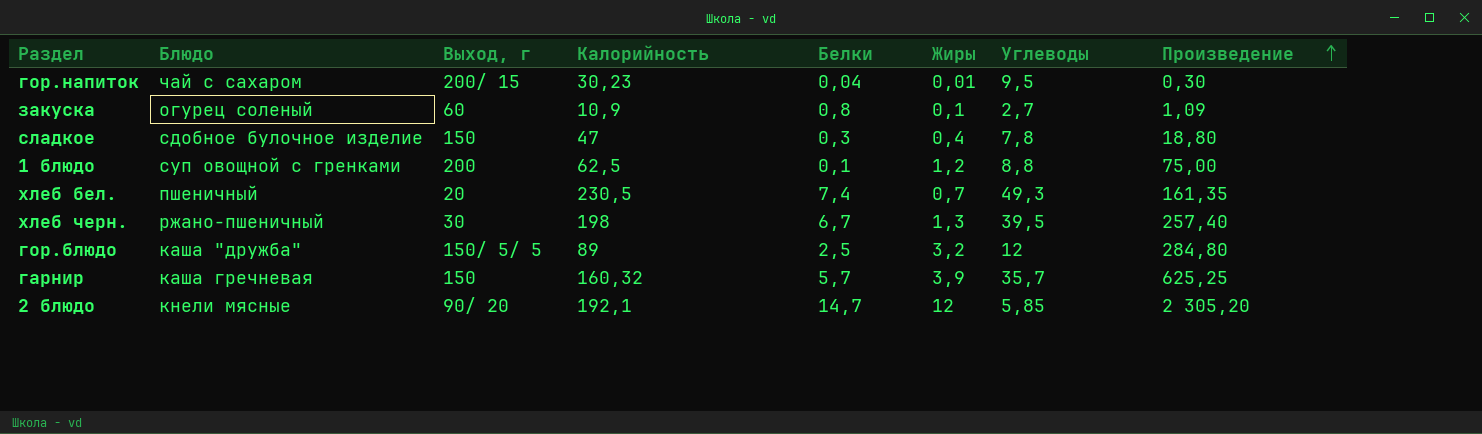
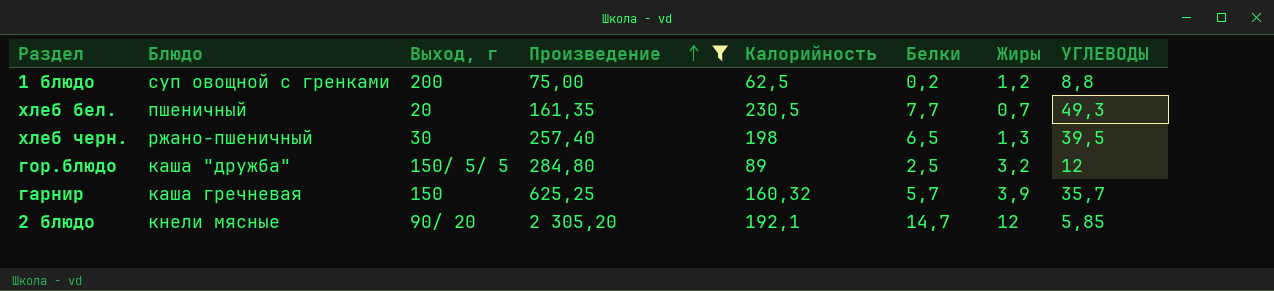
filter: none -> Произведение >= 75,00
column Произведение | position: 8 -> 4
column name: Углеводы -> УГЛЕВОДЫ
1 блюдо | Белки: 0,1 -> 0,2
хлеб бел. | Белки: 7,4 -> 7,7
хлеб черн. | Белки: 6,7 -> 6,5

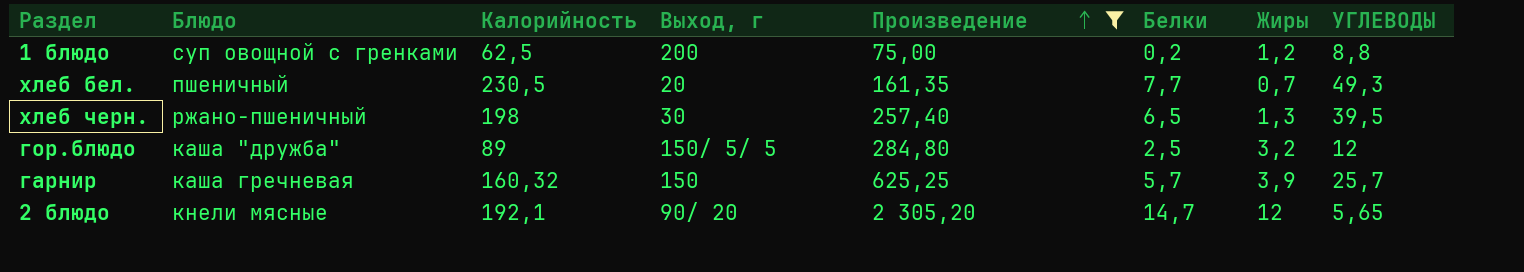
column Калорийность | position: 5 -> 3
гарнир | УГЛЕВОДЫ: 35,7 -> 25,7
2 блюдо | УГЛЕВОДЫ: 5,85 -> 5,65

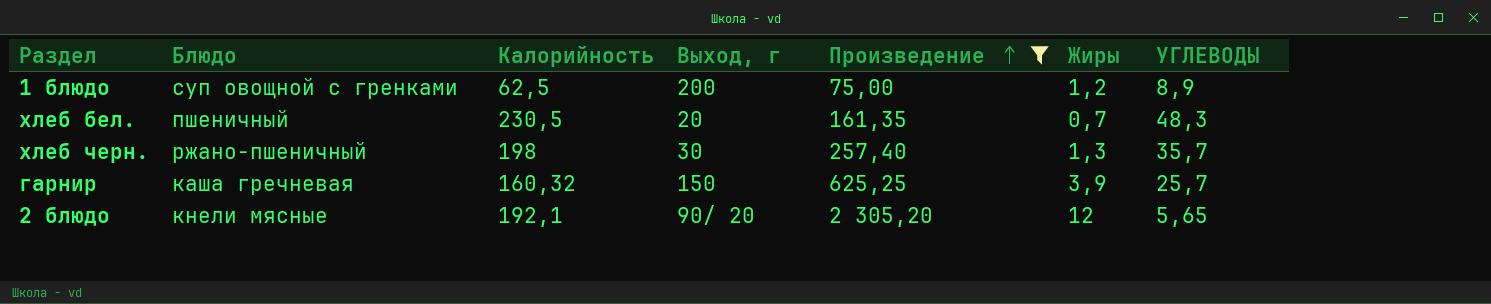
column Белки | position: 6 -> none
row гор.блюдо: каша "дружба" | 89 | 150/ 5/ 5 | 284,80 | 2,5 | 3,2 | 12 -> none
1 блюдо | УГЛЕВОДЫ: 8,8 -> 8,9
хлеб бел. | УГЛЕВОДЫ: 49,3 -> 48,3
хлеб черн. | УГЛЕВОДЫ: 39,5 -> 35,7

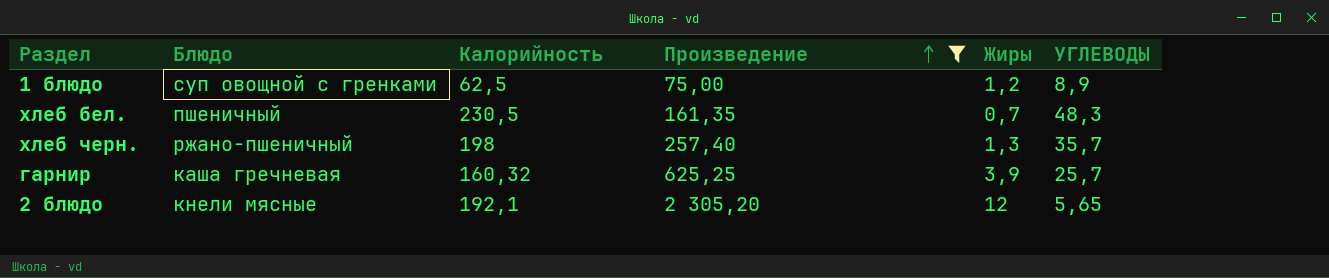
column Выход, г | position: 4 -> none

